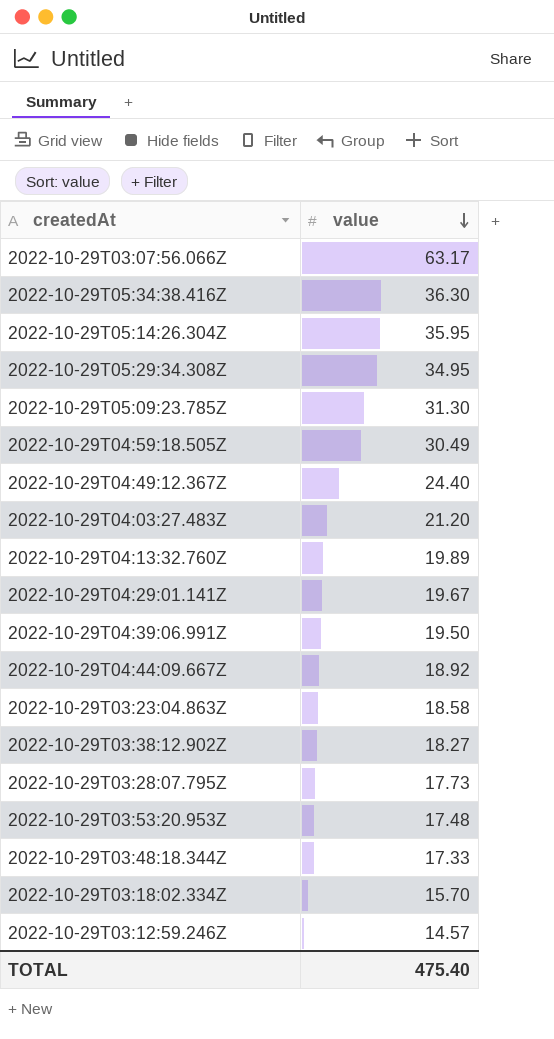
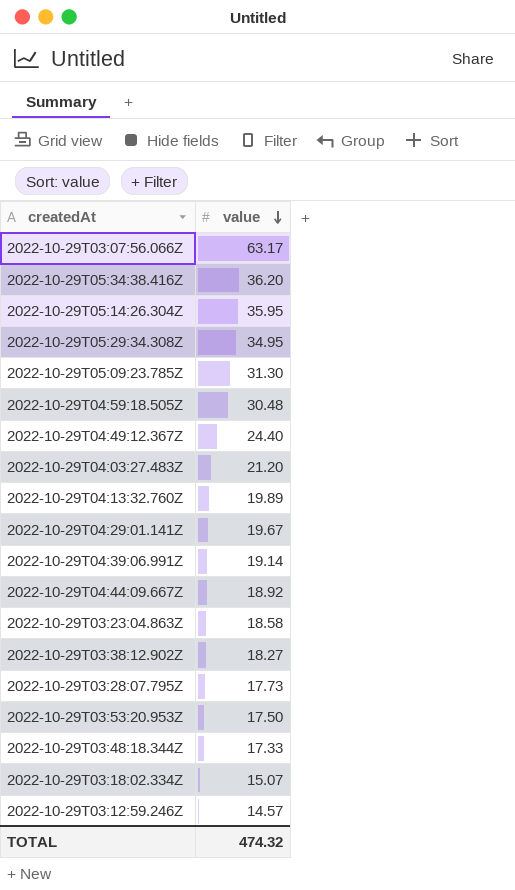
2022-10-29T05:34:38.416Z | value: 36.30 -> 36.20
2022-10-29T04:59:18.505Z | value: 30.49 -> 30.48
2022-10-29T04:39:06.991Z | value: 19.50 -> 19.14
2022-10-29T03:53:20.953Z | value: 17.48 -> 17.50
2022-10-29T03:18:02.334Z | value: 15.70 -> 15.07
TOTAL | value: 475.40 -> 474.32

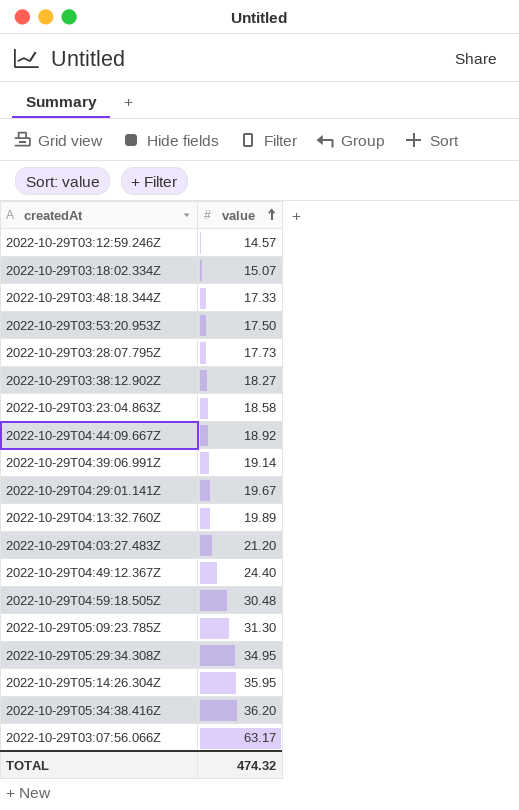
row order: value descending -> value ascending

